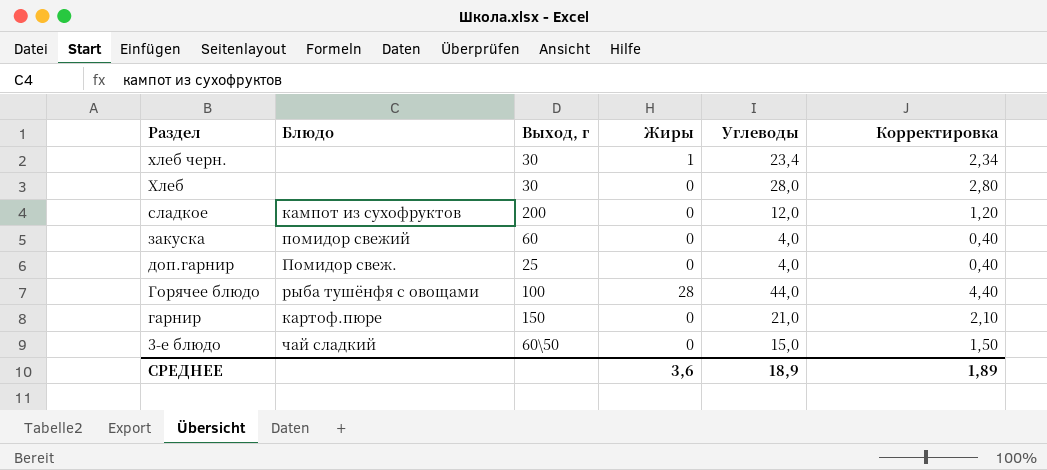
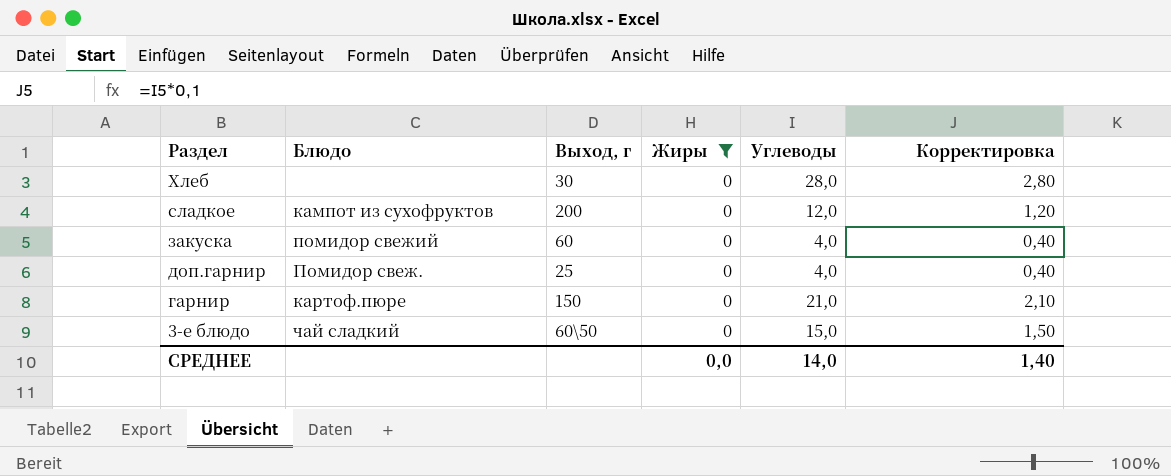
filter: none -> Жиры = 0
СРЕДНЕЕ | Жиры: 3,6 -> 0,0
СРЕДНЕЕ | Углеводы: 18,9 -> 14,0
СРЕДНЕЕ | Корректировка: 1,89 -> 1,40

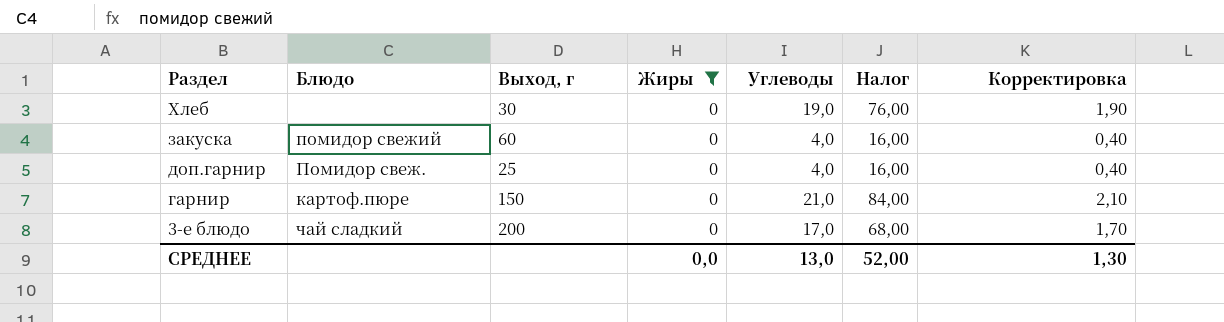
column Налог | formula: none -> [Углеводы] * 4
row сладкое: кампот из сухофруктов | 200 | 0 | 12,0 | 1,20 -> none
Хлеб | Углеводы: 28,0 -> 19,0
Хлеб | Корректировка: 2,80 -> 1,90
3-е блюдо | Выход, г: 60\50 -> 200
3-е блюдо | Углеводы: 15,0 -> 17,0
3-е блюдо | Корректировка: 1,50 -> 1,70
СРЕДНЕЕ | Углеводы: 14,0 -> 13,0
СРЕДНЕЕ | Корректировка: 1,40 -> 1,30

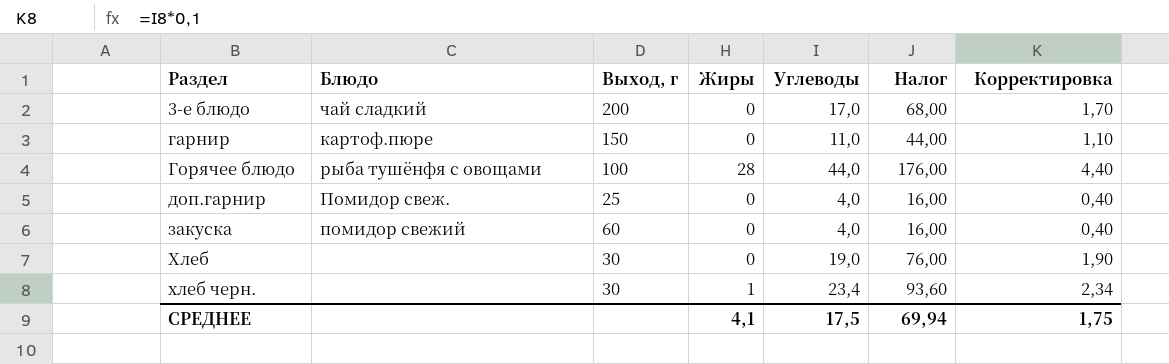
filter: Жиры = 0 -> none
row order: Раздел descending -> Раздел ascending
гарнир | Углеводы: 21,0 -> 11,0
гарнир | Налог: 84,00 -> 44,00
гарнир | Корректировка: 2,10 -> 1,10
СРЕДНЕЕ | Жиры: 0,0 -> 4,1
СРЕДНЕЕ | Углеводы: 13,0 -> 17,5
СРЕДНЕЕ | Налог: 52,00 -> 69,94
СРЕДНЕЕ | Корректировка: 1,30 -> 1,75

